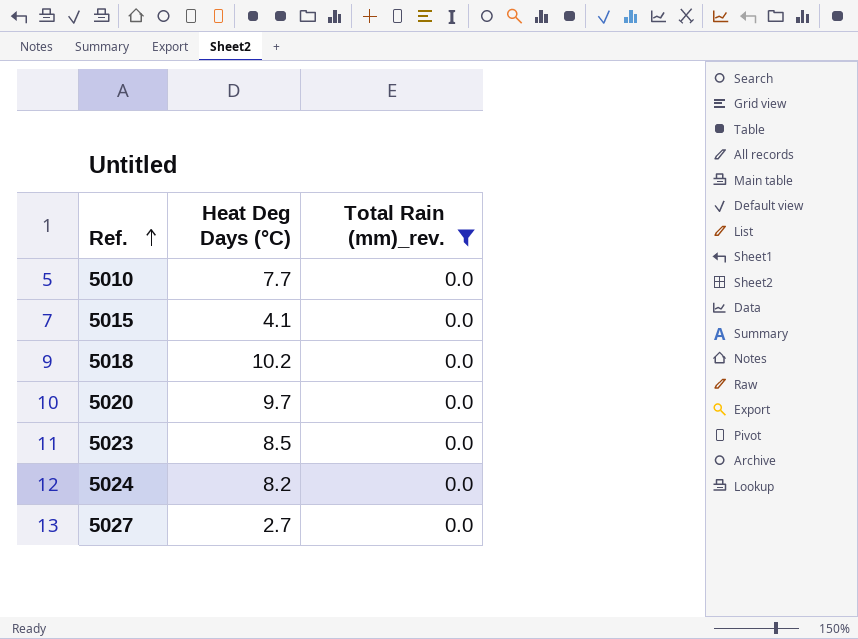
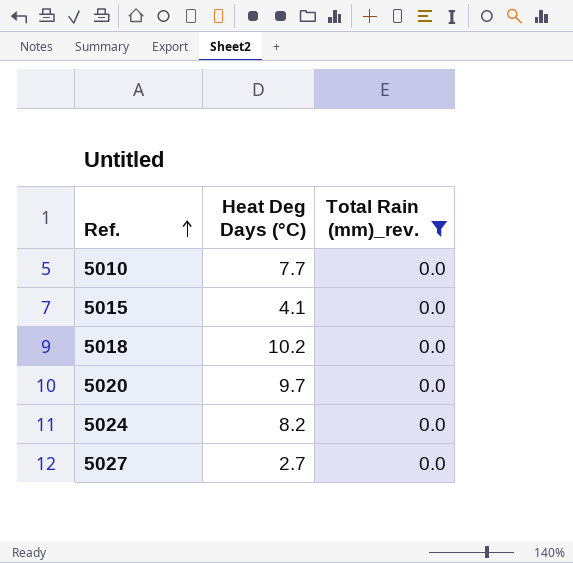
row 5023: 8.5 | 0.0 -> none

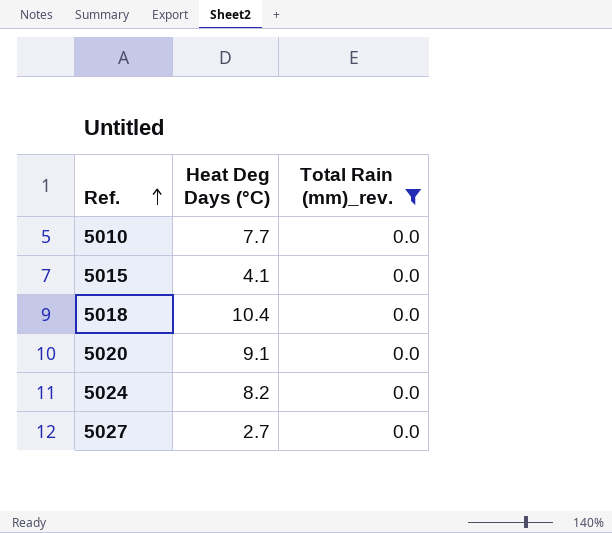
5018 | Heat Deg Days (°C): 10.2 -> 10.4
5020 | Heat Deg Days (°C): 9.7 -> 9.1

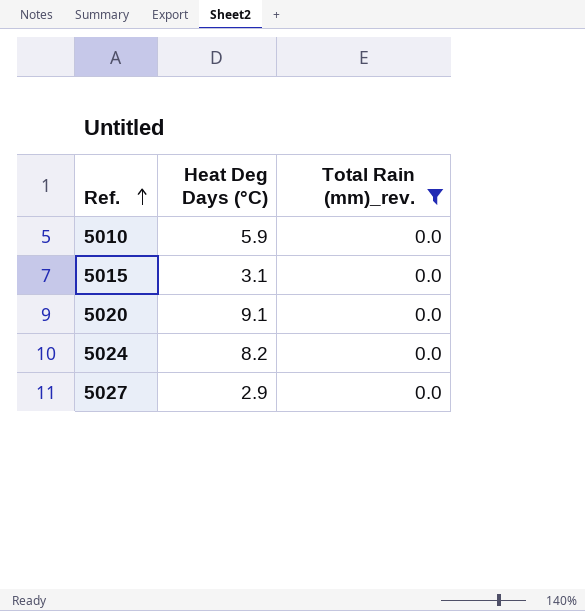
row 5018: 10.4 | 0.0 -> none
5010 | Heat Deg Days (°C): 7.7 -> 5.9
5015 | Heat Deg Days (°C): 4.1 -> 3.1
5027 | Heat Deg Days (°C): 2.7 -> 2.9

